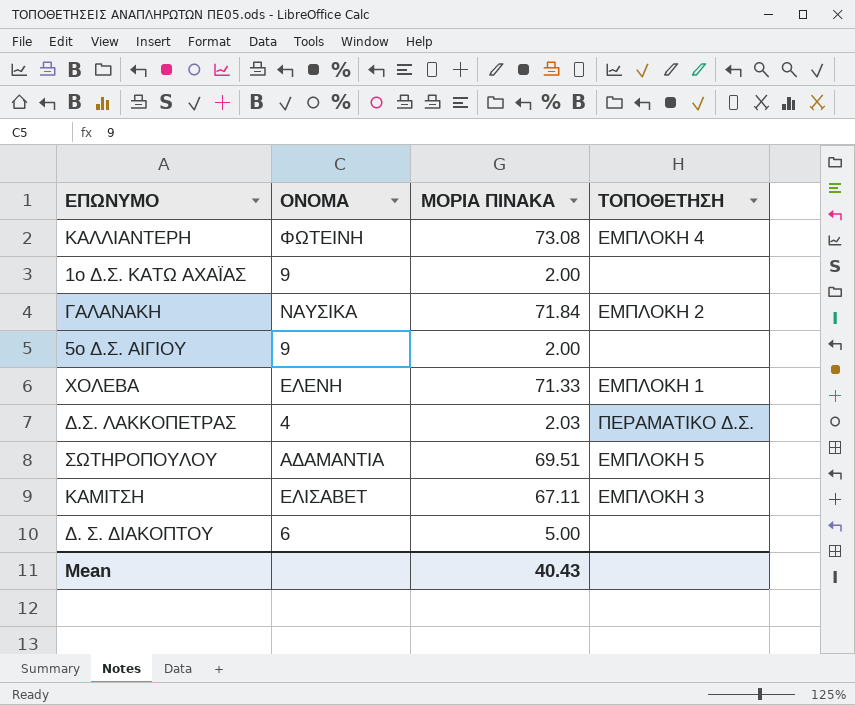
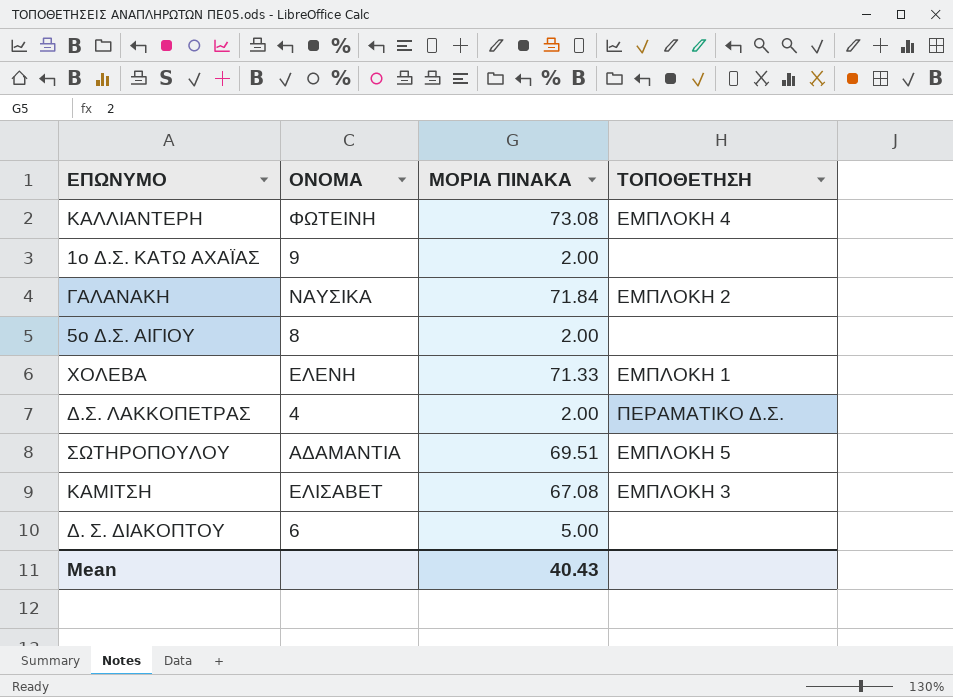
5ο Δ.Σ. ΑΙΓΙΟΥ | ΟΝΟΜΑ: 9 -> 8
Δ.Σ. ΛΑΚΚΟΠΕΤΡΑΣ | ΜΟΡΙΑ ΠΙΝΑΚΑ: 2.03 -> 2.00
ΚΑΜΙΤΣΗ | ΜΟΡΙΑ ΠΙΝΑΚΑ: 67.11 -> 67.08

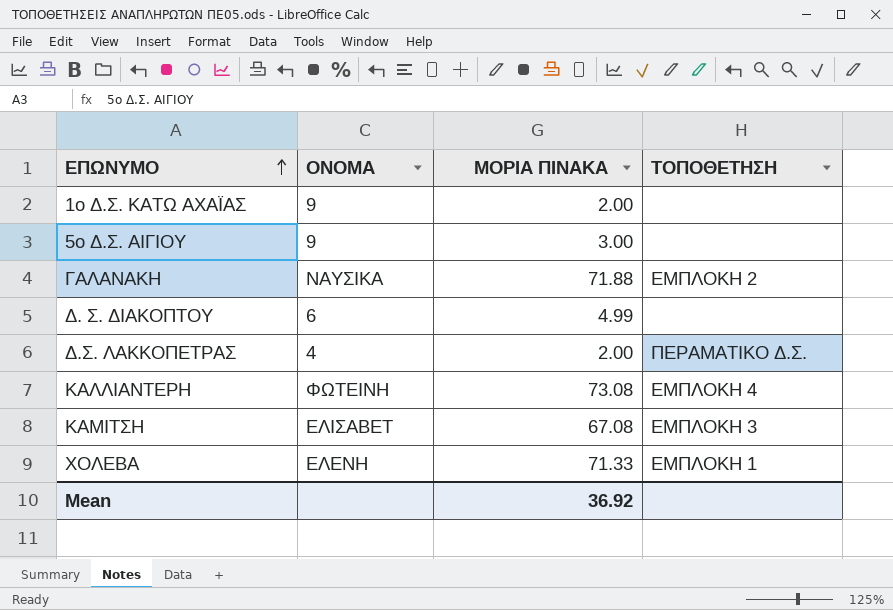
row order: none -> ΕΠΩΝΥΜΟ ascending
row ΣΩΤΗΡΟΠΟΥΛΟΥ: ΑΔΑΜΑΝΤΙΑ | 69.51 | ΕΜΠΛΟΚΗ 5 -> none
5ο Δ.Σ. ΑΙΓΙΟΥ | ΟΝΟΜΑ: 8 -> 9
5ο Δ.Σ. ΑΙΓΙΟΥ | ΜΟΡΙΑ ΠΙΝΑΚΑ: 2.00 -> 3.00
ΓΑΛΑΝΑΚΗ | ΜΟΡΙΑ ΠΙΝΑΚΑ: 71.84 -> 71.88
Δ. Σ. ΔΙΑΚΟΠΤΟΥ | ΜΟΡΙΑ ΠΙΝΑΚΑ: 5.00 -> 4.99
Mean | ΜΟΡΙΑ ΠΙΝΑΚΑ: 40.43 -> 36.92

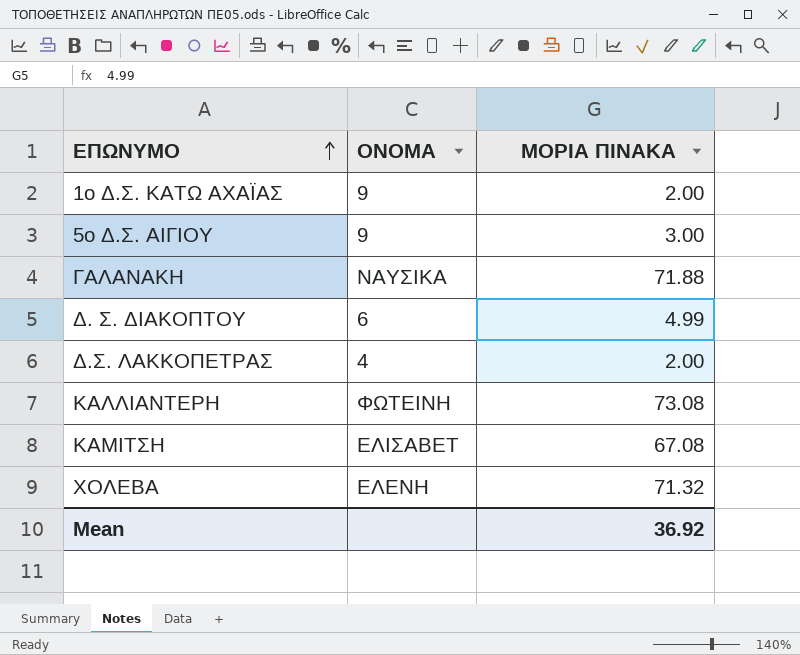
column ΤΟΠΟΘΕΤΗΣΗ | position: 4 -> none
ΧΟΛΕΒΑ | ΜΟΡΙΑ ΠΙΝΑΚΑ: 71.33 -> 71.32

